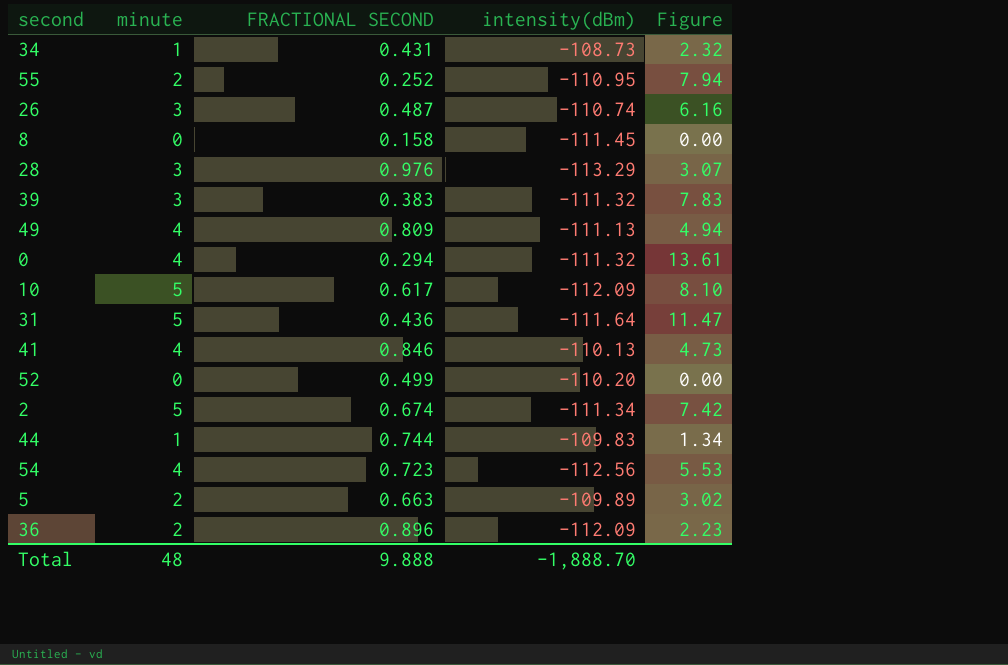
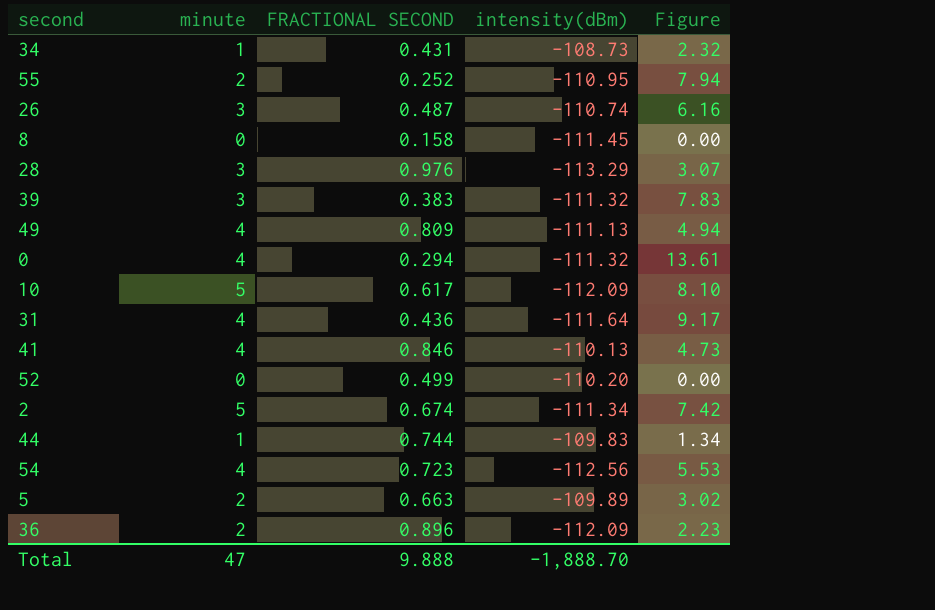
31 | minute: 5 -> 4
31 | Figure: 11.47 -> 9.17
Total | minute: 48 -> 47

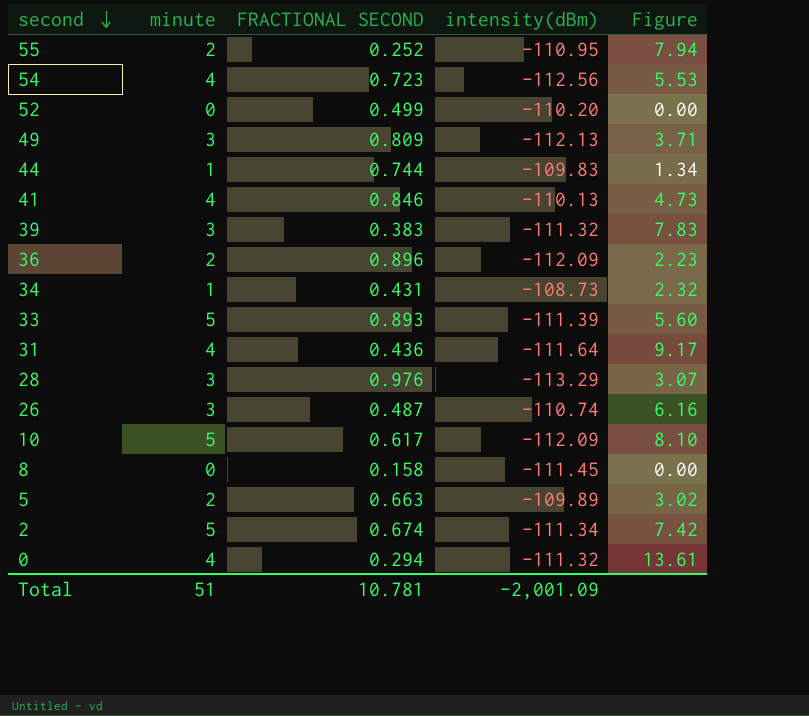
row order: none -> second descending
49 | minute: 4 -> 3
49 | intensity(dBm): -111.13 -> -112.13
49 | Figure: 4.94 -> 3.71
row 33: none -> 5 | 0.893 | -111.39 | 5.60
Total | minute: 47 -> 51
Total | FRACTIONAL SECOND: 9.888 -> 10.781
Total | intensity(dBm): -1,888.70 -> -2,001.09

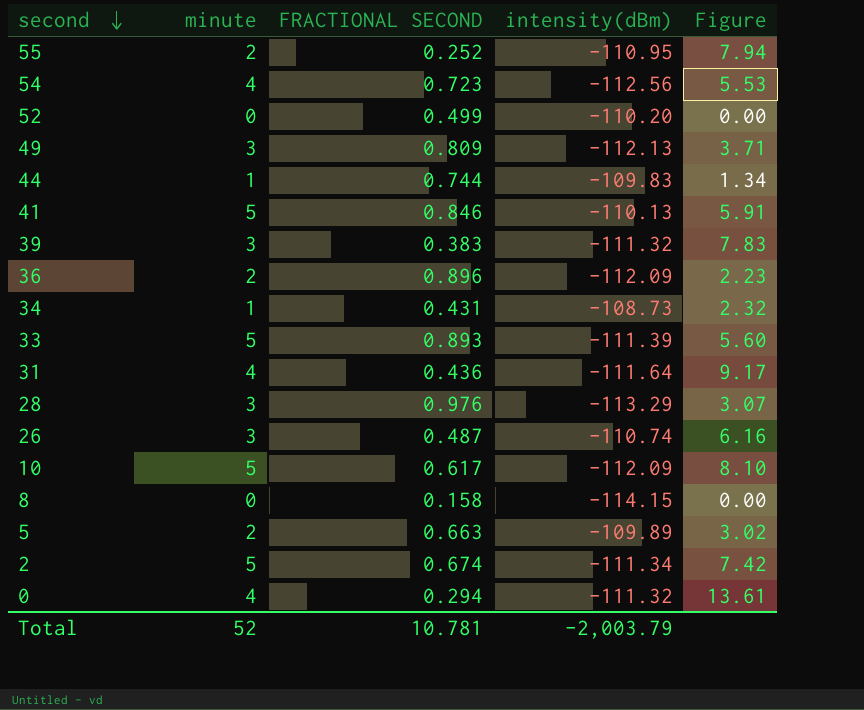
41 | minute: 4 -> 5
41 | Figure: 4.73 -> 5.91
8 | intensity(dBm): -111.45 -> -114.15
Total | minute: 51 -> 52
Total | intensity(dBm): -2,001.09 -> -2,003.79

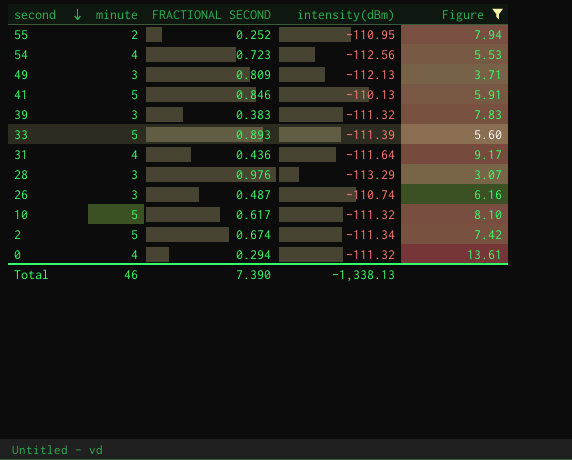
filter: none -> Figure >= 3.07
10 | intensity(dBm): -112.09 -> -111.32
Total | minute: 52 -> 46
Total | FRACTIONAL SECOND: 10.781 -> 7.390
Total | intensity(dBm): -2,003.79 -> -1,338.13

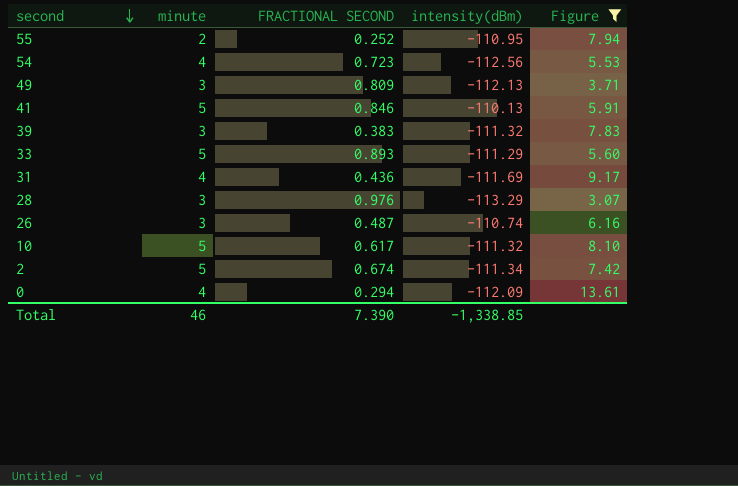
33 | intensity(dBm): -111.39 -> -111.29
31 | intensity(dBm): -111.64 -> -111.69
0 | intensity(dBm): -111.32 -> -112.09
Total | intensity(dBm): -1,338.13 -> -1,338.85

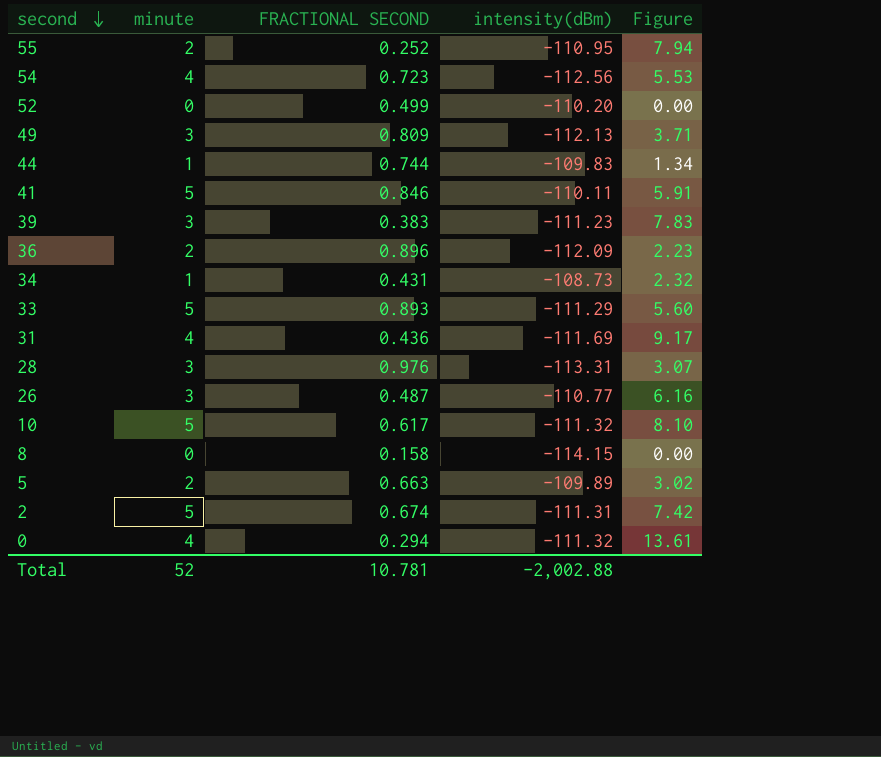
filter: Figure >= 3.07 -> none
41 | intensity(dBm): -110.13 -> -110.11
39 | intensity(dBm): -111.32 -> -111.23
28 | intensity(dBm): -113.29 -> -113.31
26 | intensity(dBm): -110.74 -> -110.77
2 | intensity(dBm): -111.34 -> -111.31
0 | intensity(dBm): -112.09 -> -111.32
Total | minute: 46 -> 52
Total | FRACTIONAL SECOND: 7.390 -> 10.781
Total | intensity(dBm): -1,338.85 -> -2,002.88

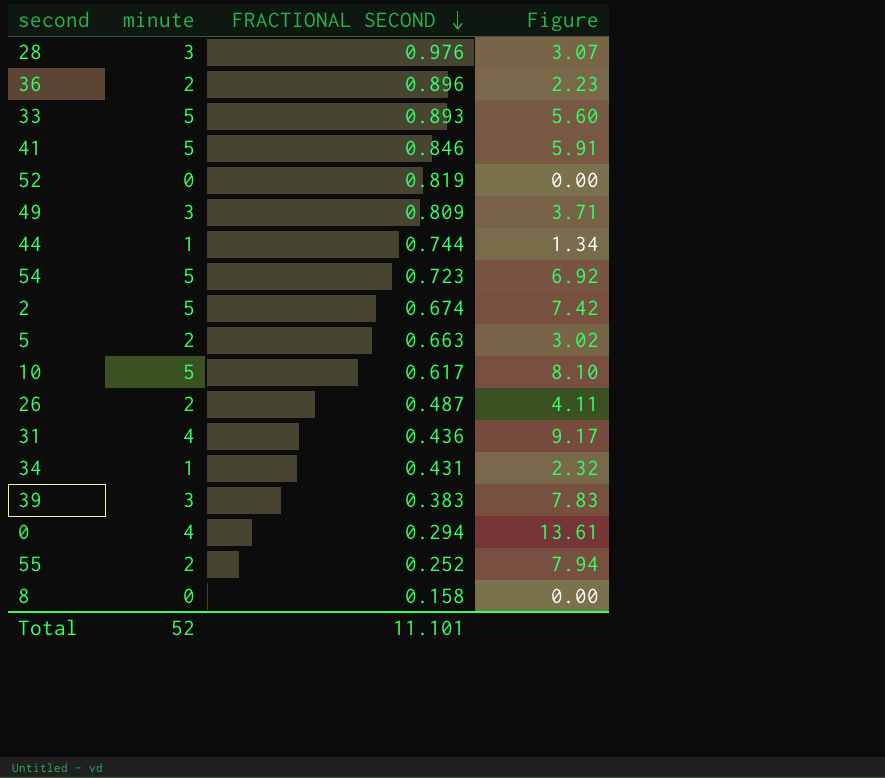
row order: second descending -> FRACTIONAL SECOND descending
column intensity(dBm) | position: 4 -> none
52 | FRACTIONAL SECOND: 0.499 -> 0.819
54 | minute: 4 -> 5
54 | Figure: 5.53 -> 6.92
26 | minute: 3 -> 2
26 | Figure: 6.16 -> 4.11
Total | FRACTIONAL SECOND: 10.781 -> 11.101

